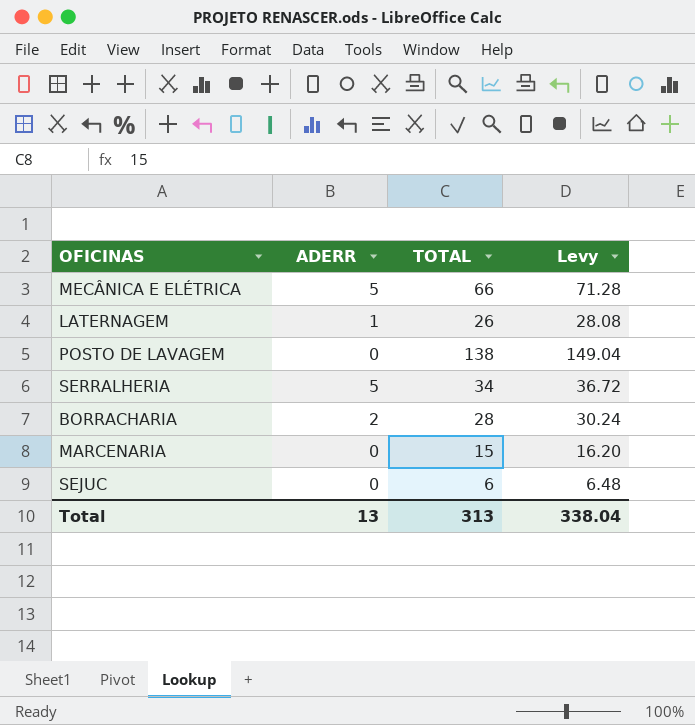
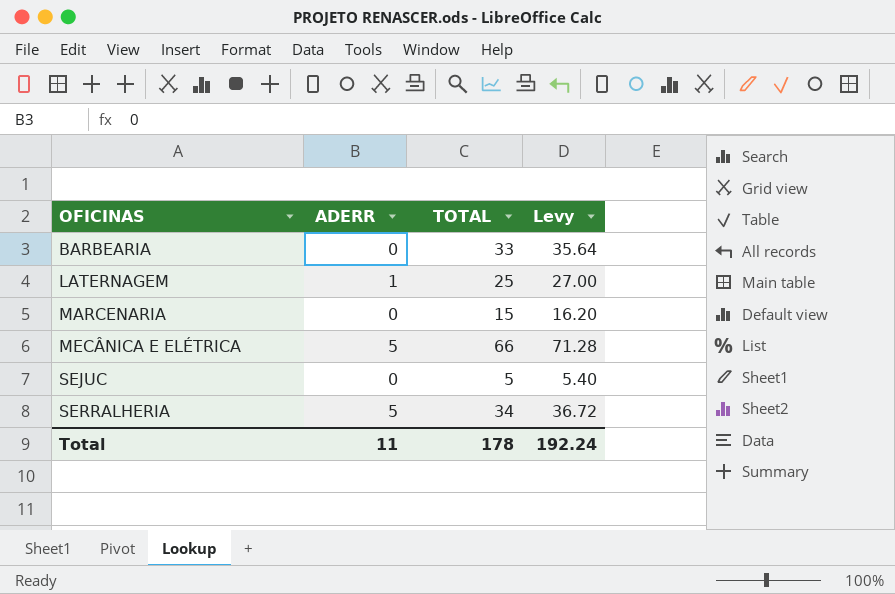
row order: none -> OFICINAS ascending
row POSTO DE LAVAGEM: 0 | 138 | 149.04 -> none
row BORRACHARIA: 2 | 28 | 30.24 -> none
row BARBEARIA: none -> 0 | 33 | 35.64
LATERNAGEM | TOTAL: 26 -> 25
LATERNAGEM | Levy: 28.08 -> 27.00
SEJUC | TOTAL: 6 -> 5
SEJUC | Levy: 6.48 -> 5.40
Total | ADERR: 13 -> 11
Total | TOTAL: 313 -> 178
Total | Levy: 338.04 -> 192.24

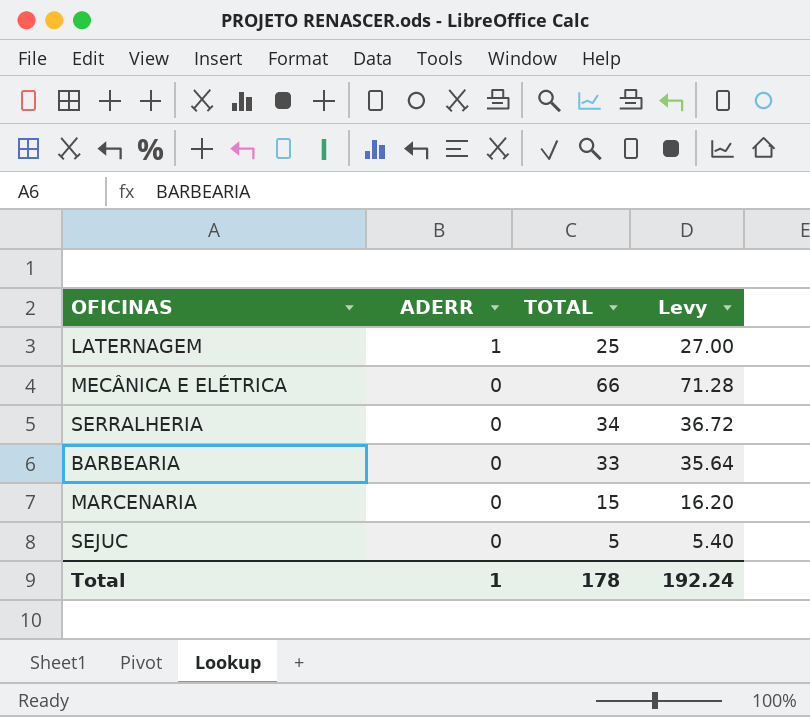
row order: OFICINAS ascending -> ADERR descending
MECÂNICA E ELÉTRICA | ADERR: 5 -> 0
SERRALHERIA | ADERR: 5 -> 0
Total | ADERR: 11 -> 1

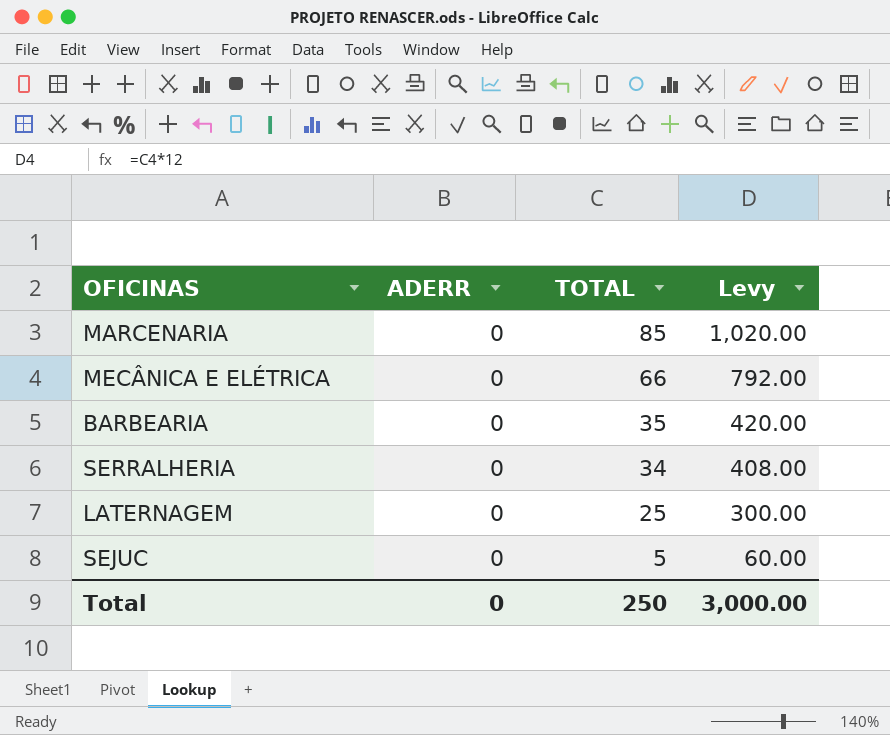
row order: ADERR descending -> TOTAL descending
column Levy | formula: [TOTAL] * 1.08 -> [TOTAL] * 12
MARCENARIA | TOTAL: 15 -> 85
BARBEARIA | TOTAL: 33 -> 35
LATERNAGEM | ADERR: 1 -> 0
Total | ADERR: 1 -> 0
Total | TOTAL: 178 -> 250
Total | Levy: 192.24 -> 3,000.00

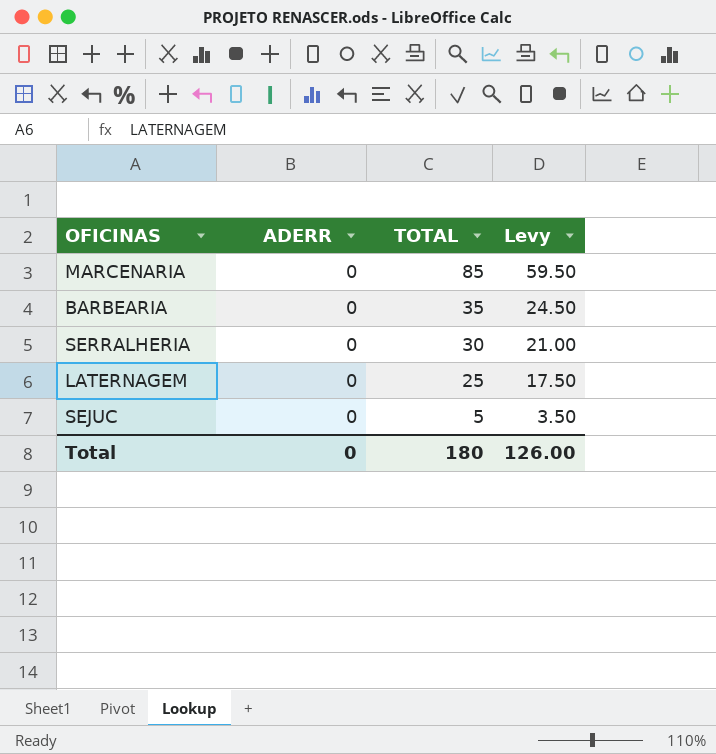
column Levy | formula: [TOTAL] * 12 -> [TOTAL] * 0.7
row MECÂNICA E ELÉTRICA: 0 | 66 | 792.00 -> none
SERRALHERIA | TOTAL: 34 -> 30
Total | TOTAL: 250 -> 180
Total | Levy: 3,000.00 -> 126.00

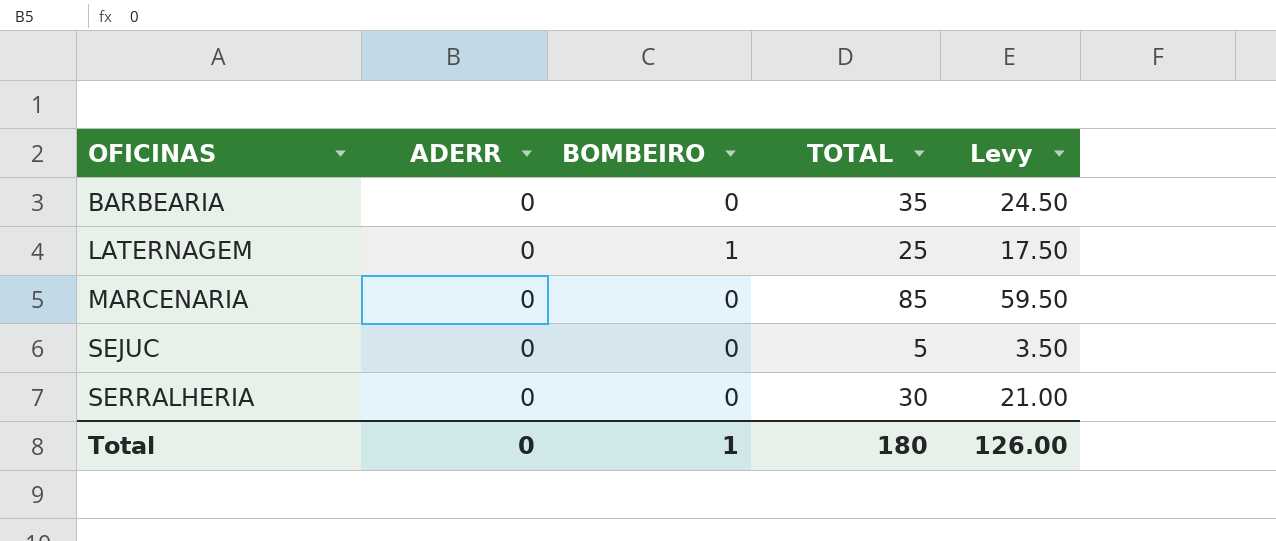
row order: TOTAL descending -> OFICINAS ascending
column BOMBEIRO | position: none -> 3

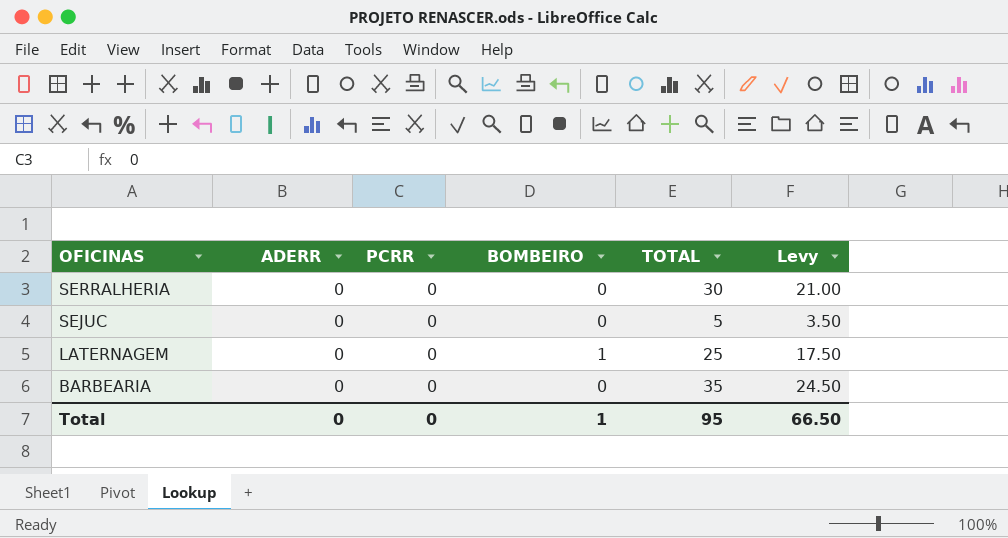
row order: OFICINAS ascending -> OFICINAS descending
column PCRR | position: none -> 3
row MARCENARIA: 0 | 0 | 85 | 59.50 -> none
Total | TOTAL: 180 -> 95
Total | Levy: 126.00 -> 66.50

